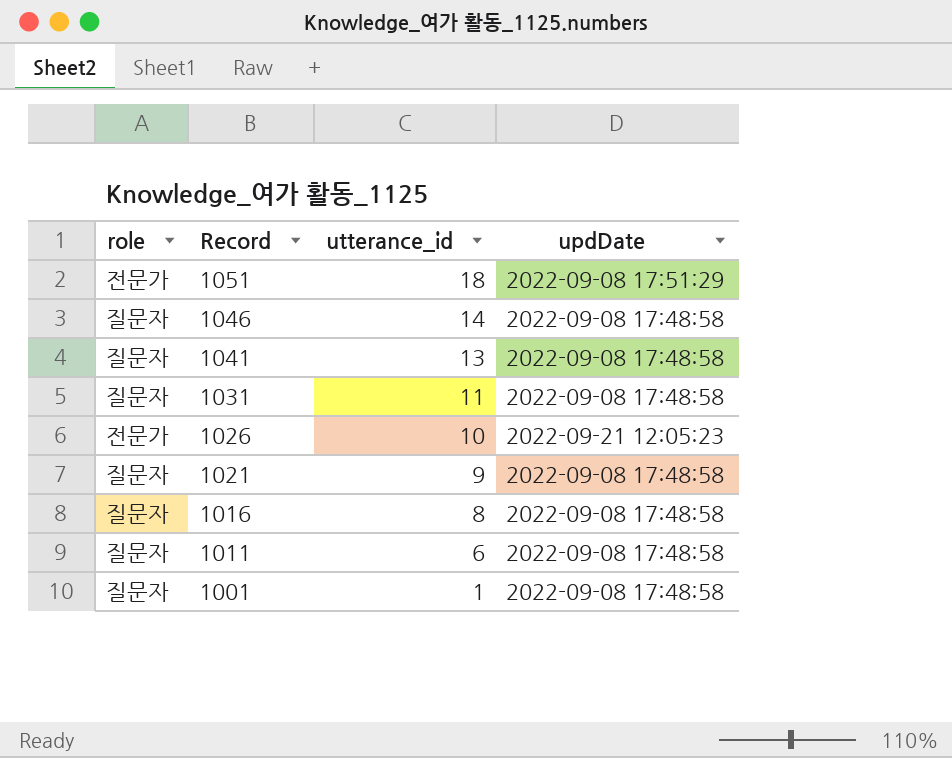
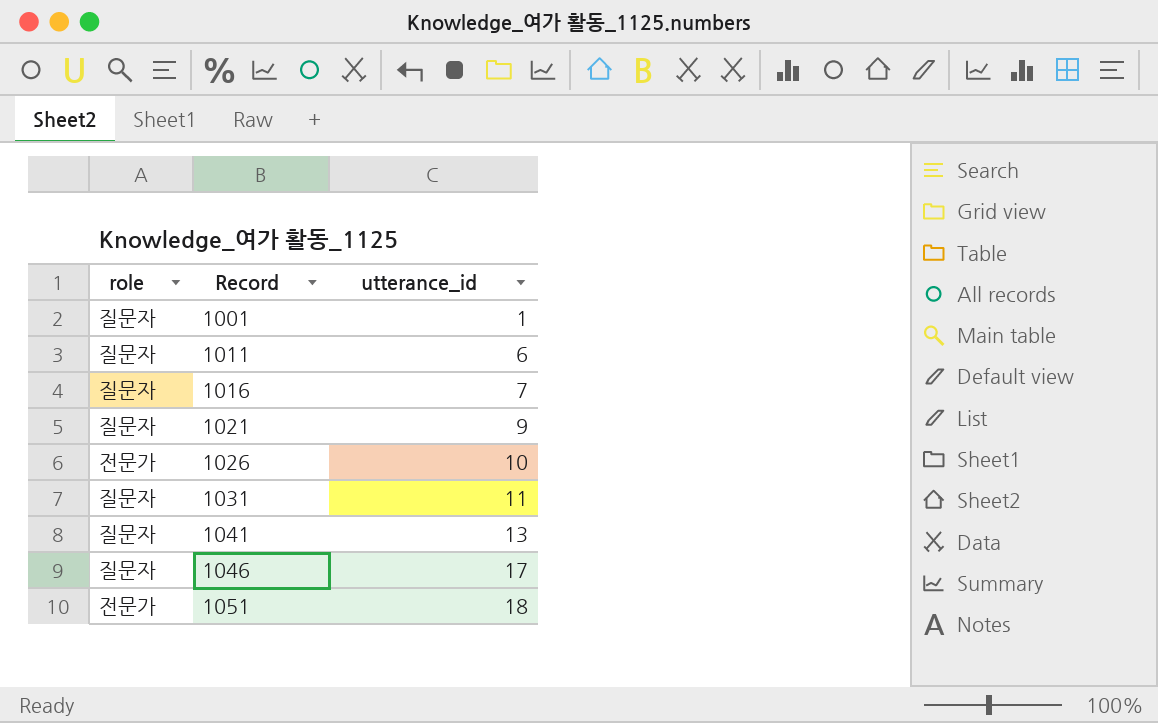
row order: Record descending -> Record ascending
column updDate | position: 4 -> none
1016 | utterance_id: 8 -> 7
1046 | utterance_id: 14 -> 17

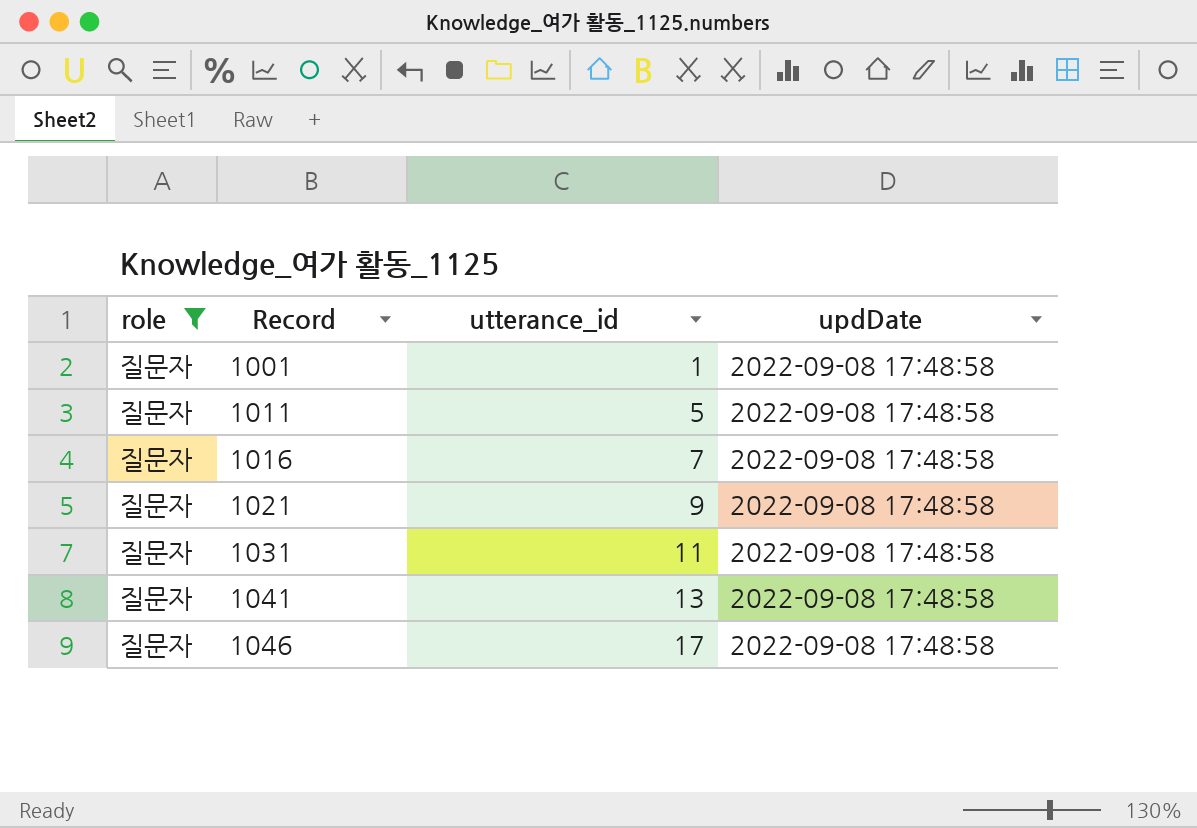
filter: none -> role = 질문자
column updDate | position: none -> 4
1011 | utterance_id: 6 -> 5

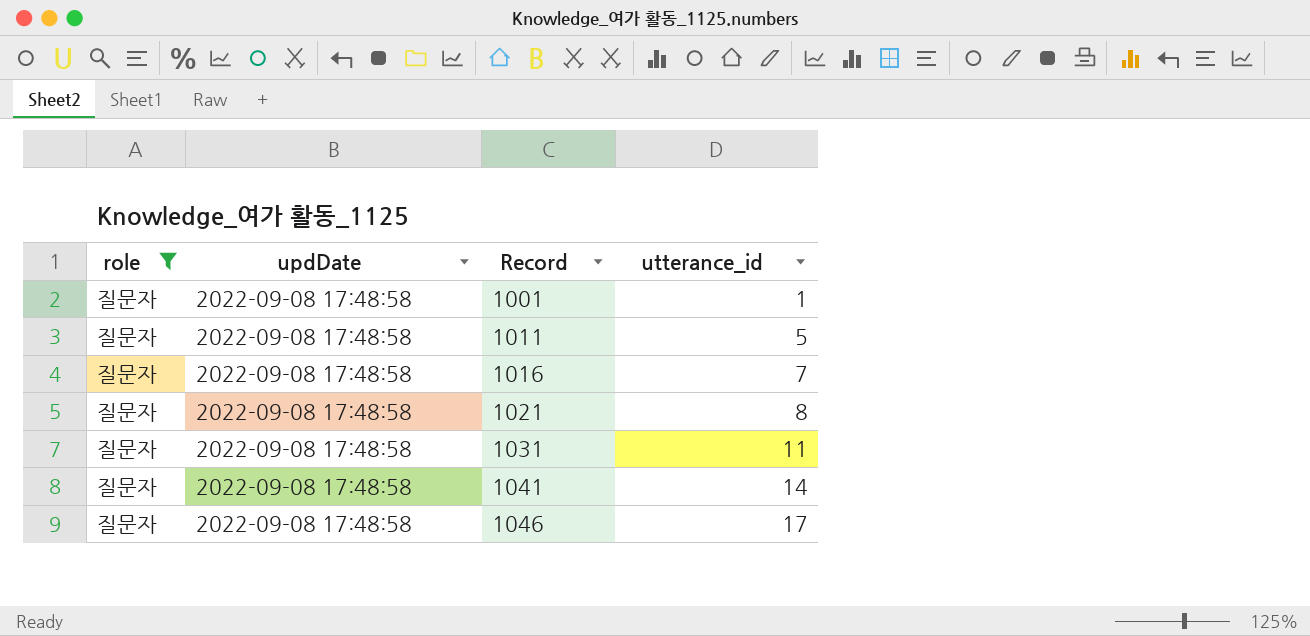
column updDate | position: 4 -> 2
1021 | utterance_id: 9 -> 8
1041 | utterance_id: 13 -> 14

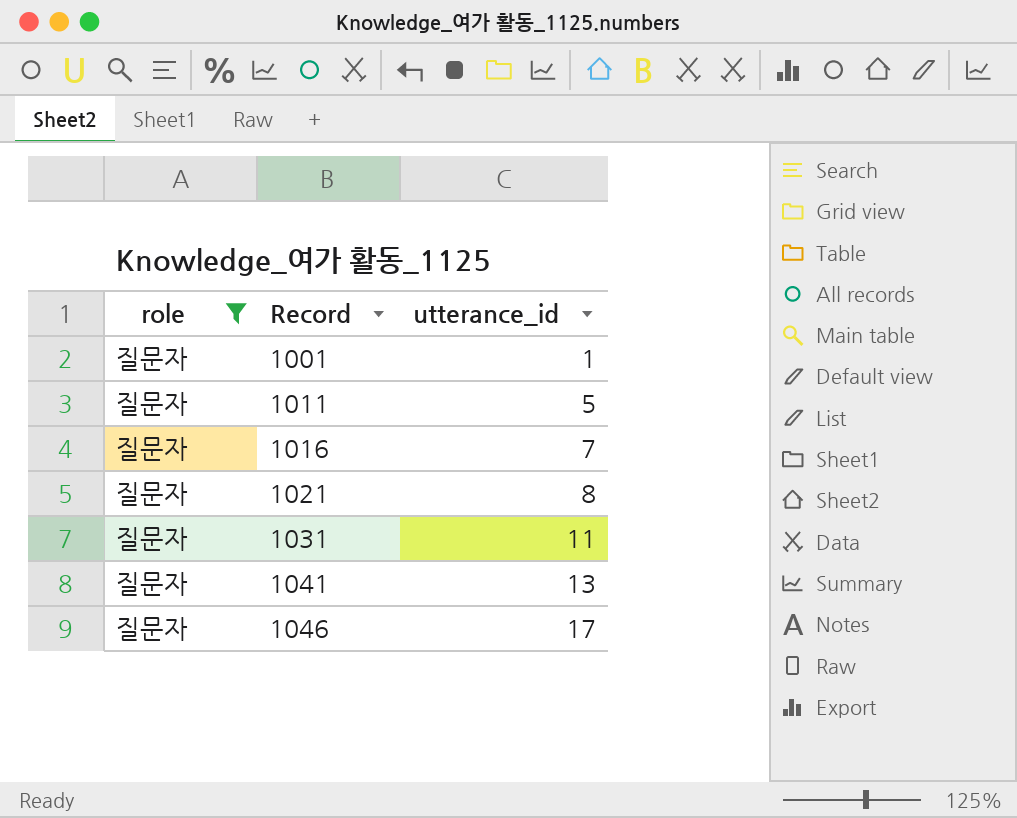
column updDate | position: 2 -> none
1041 | utterance_id: 14 -> 13

